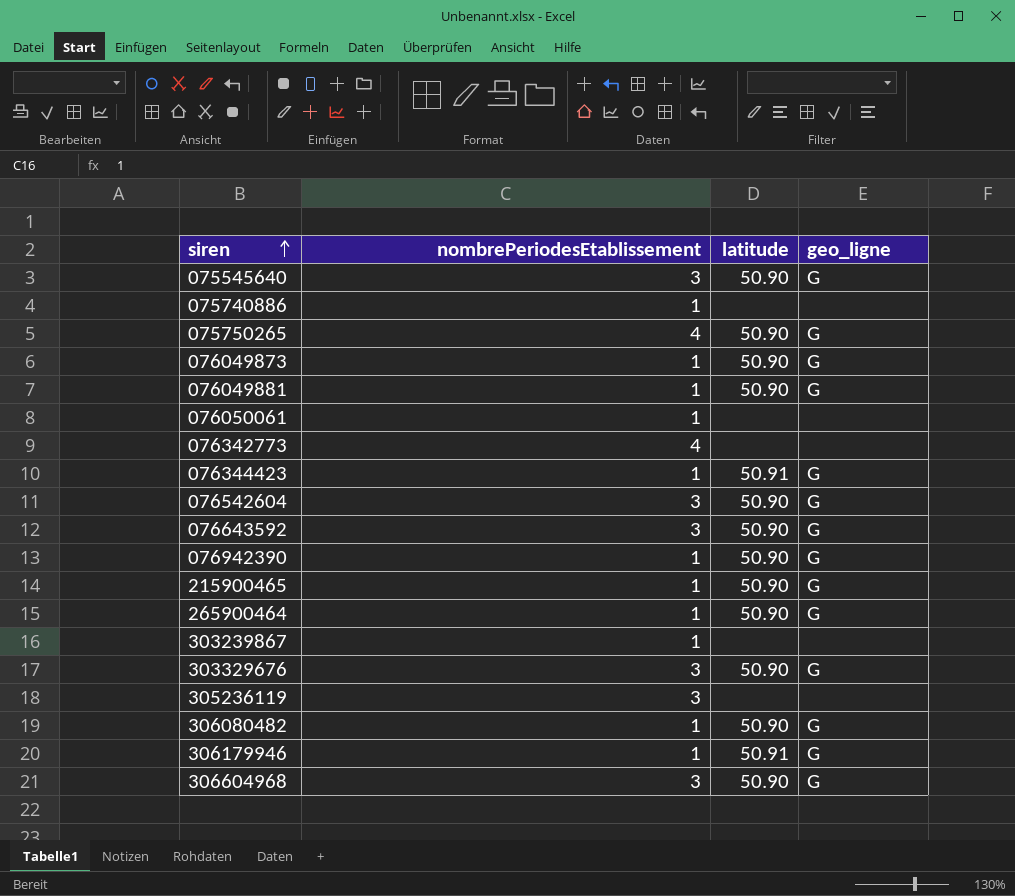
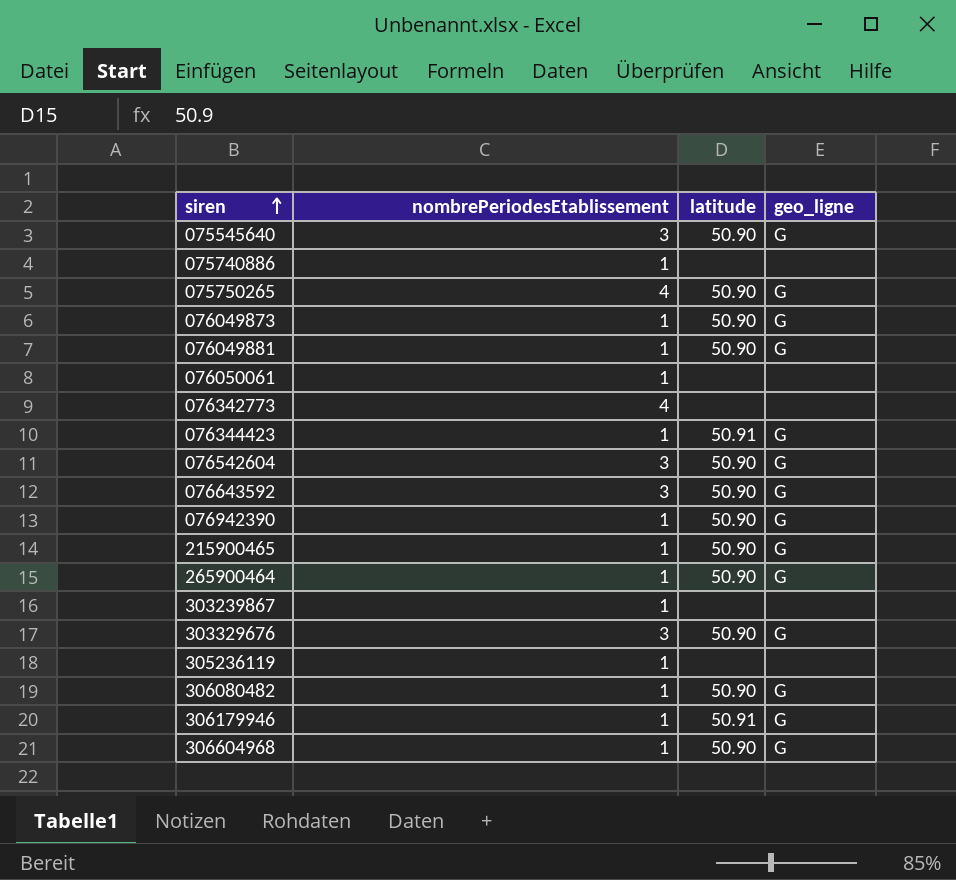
305236119 | nombrePeriodesEtablissement: 3 -> 1
306604968 | nombrePeriodesEtablissement: 3 -> 1

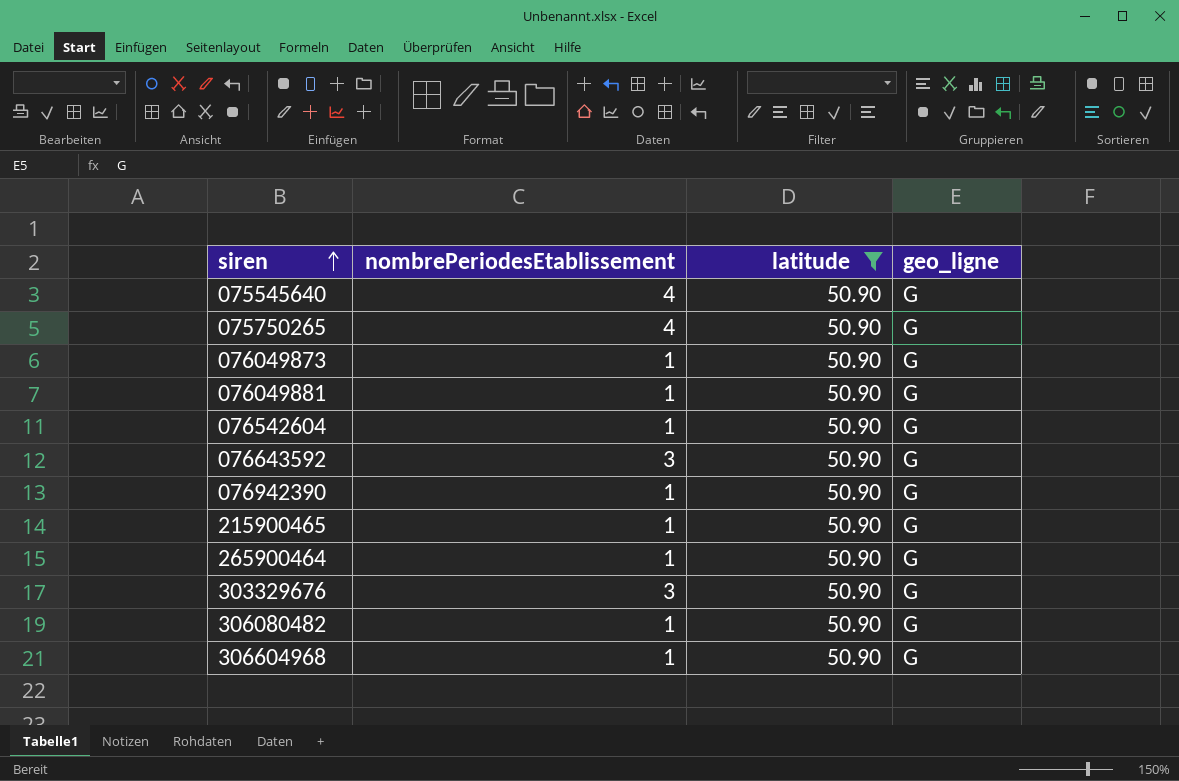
filter: none -> latitude = 50.90
075545640 | nombrePeriodesEtablissement: 3 -> 4
076542604 | nombrePeriodesEtablissement: 3 -> 1

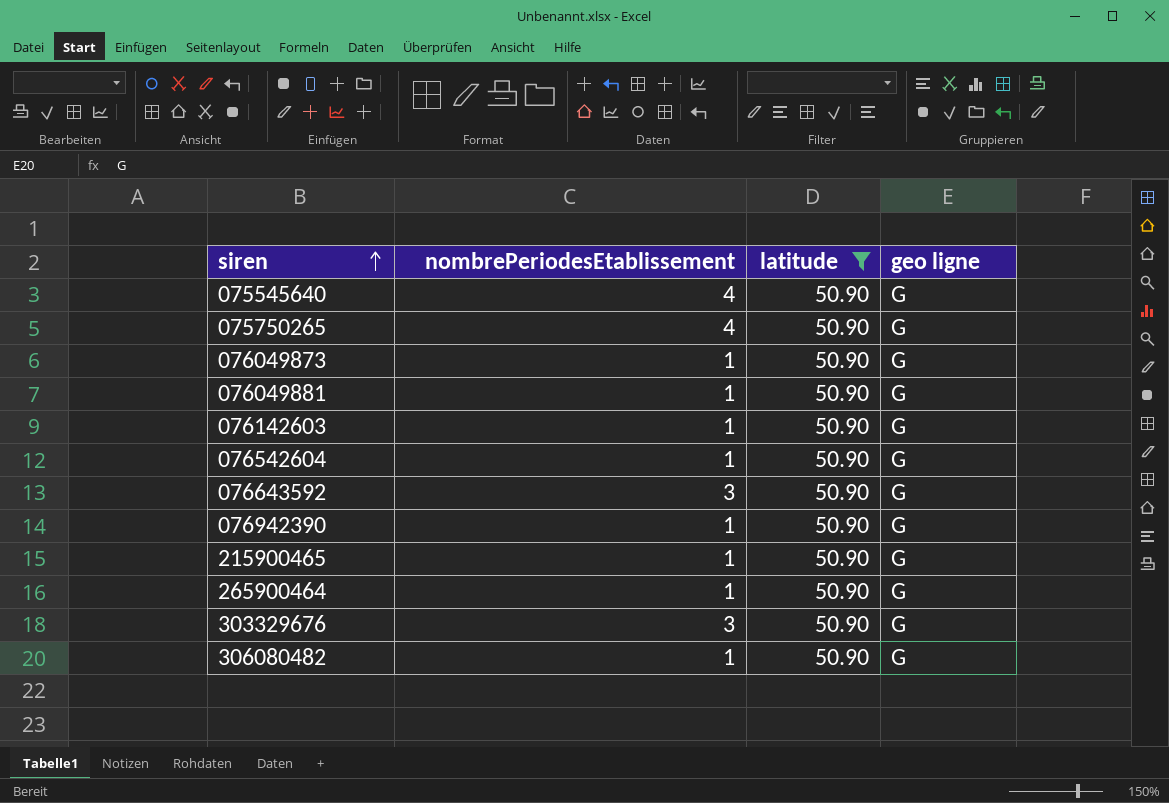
column name: geo_ligne -> geo ligne
row 306604968: 1 | 50.90 | G -> none
row 076142603: none -> 1 | 50.90 | G

